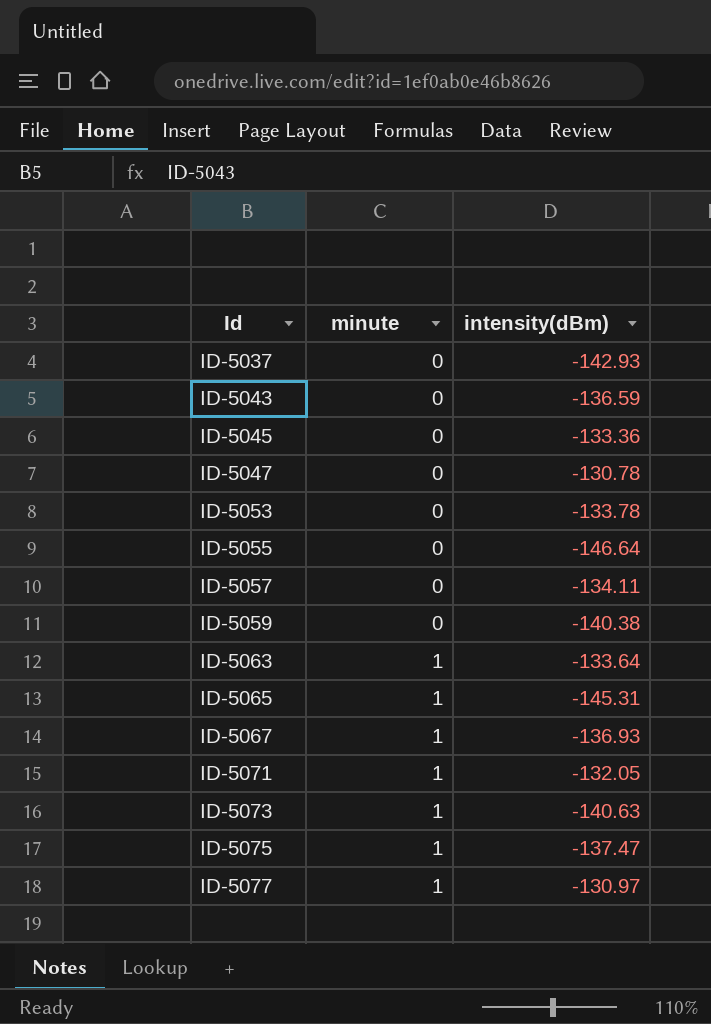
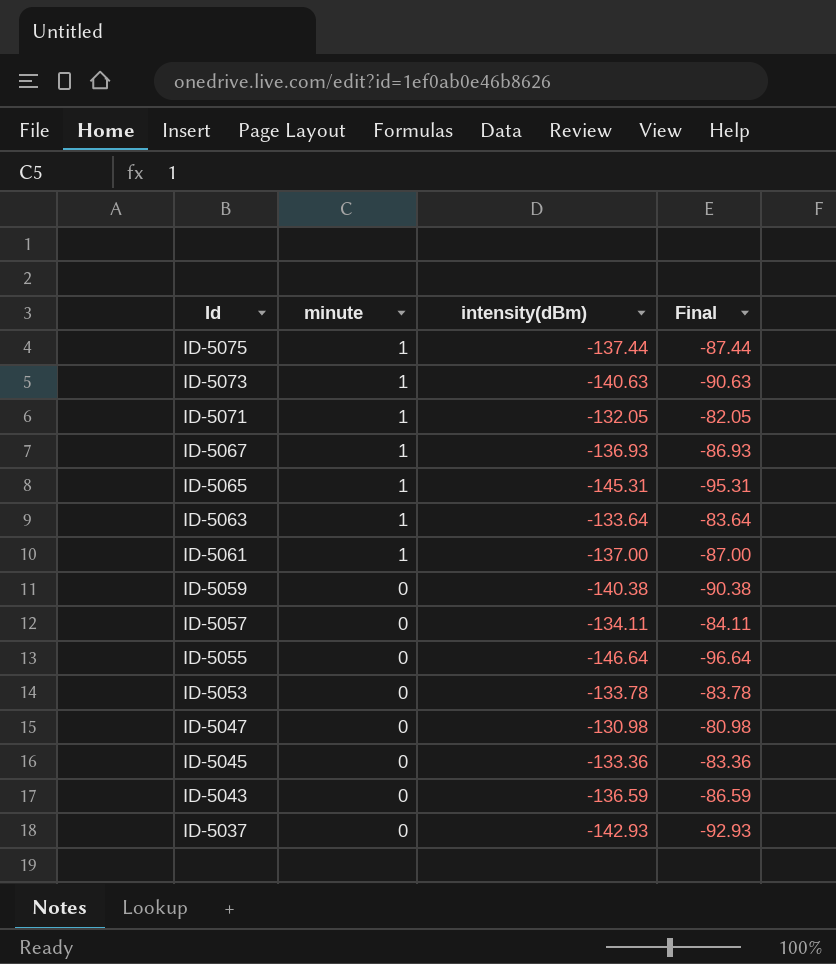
row order: Id ascending -> Id descending
column Final | formula: none -> [intensity(dBm)] + 50
row ID-5077: 1 | -130.97 -> none
ID-5075 | intensity(dBm): -137.47 -> -137.44
row ID-5061: none -> 1 | -137.00 | -87.00
ID-5047 | intensity(dBm): -130.78 -> -130.98

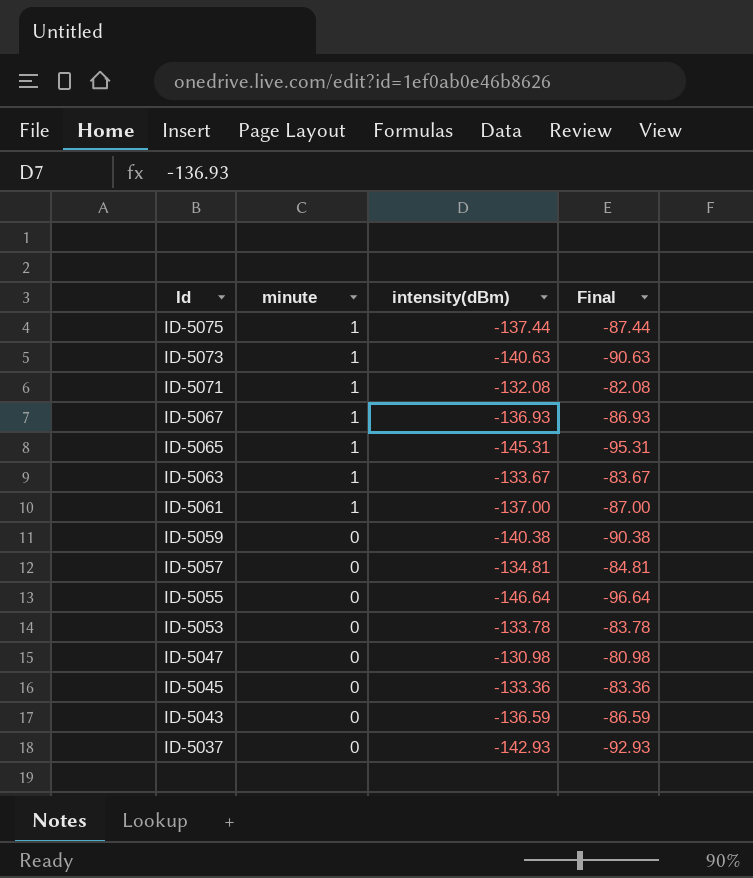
ID-5071 | intensity(dBm): -132.05 -> -132.08
ID-5071 | Final: -82.05 -> -82.08
ID-5063 | intensity(dBm): -133.64 -> -133.67
ID-5063 | Final: -83.64 -> -83.67
ID-5057 | intensity(dBm): -134.11 -> -134.81
ID-5057 | Final: -84.11 -> -84.81

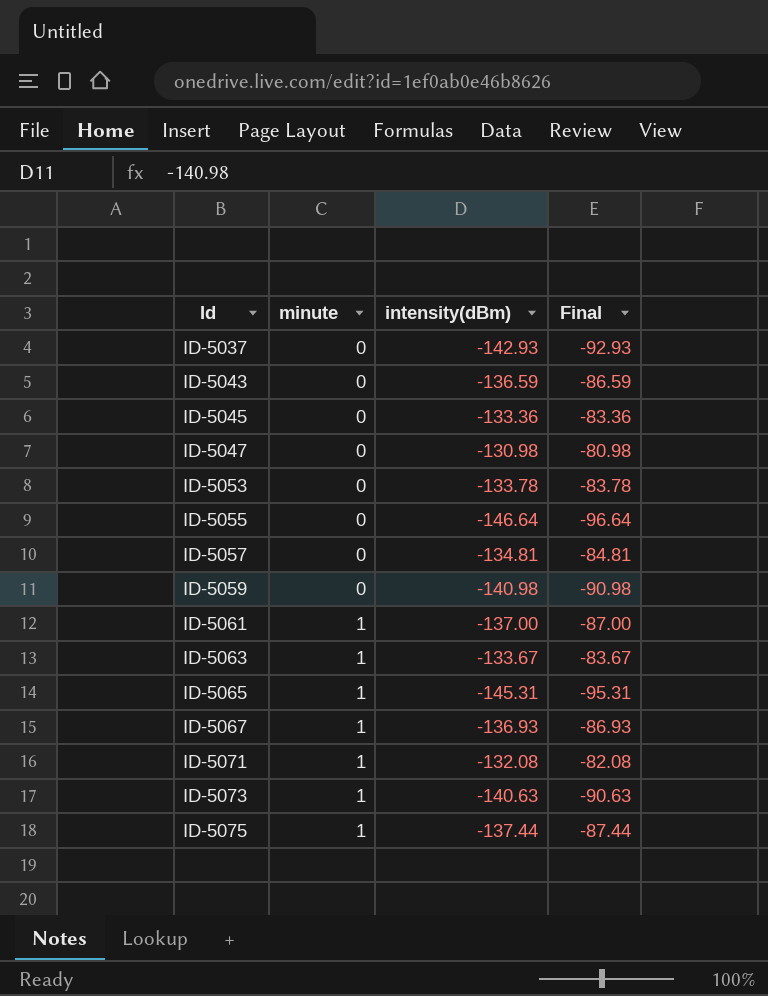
row order: Id descending -> Id ascending
ID-5059 | intensity(dBm): -140.38 -> -140.98
ID-5059 | Final: -90.38 -> -90.98

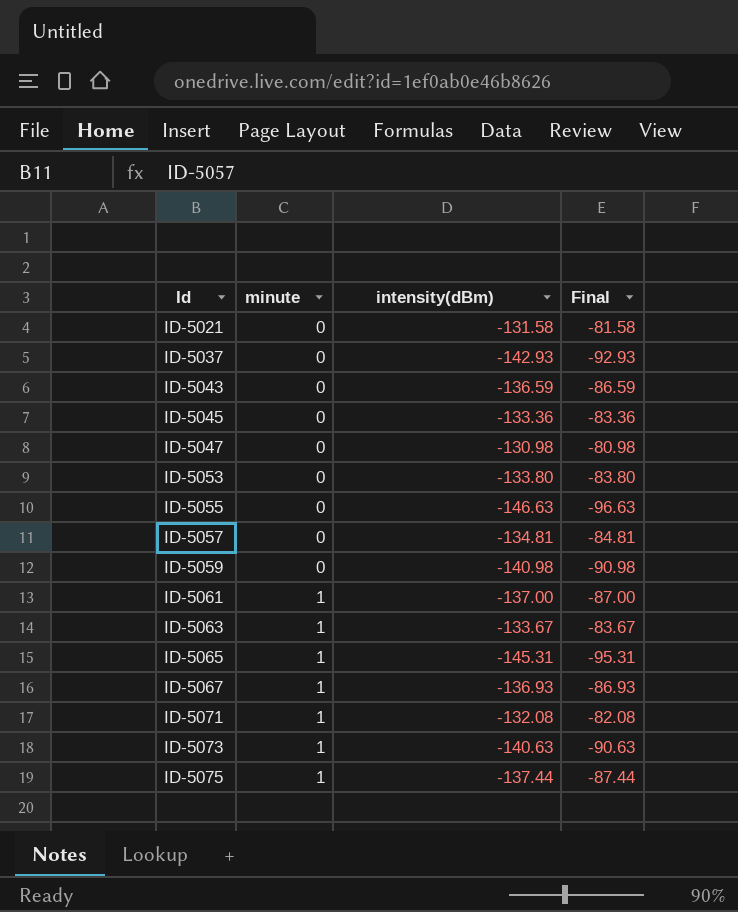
row ID-5021: none -> 0 | -131.58 | -81.58
ID-5053 | intensity(dBm): -133.78 -> -133.80
ID-5053 | Final: -83.78 -> -83.80
ID-5055 | intensity(dBm): -146.64 -> -146.63
ID-5055 | Final: -96.64 -> -96.63

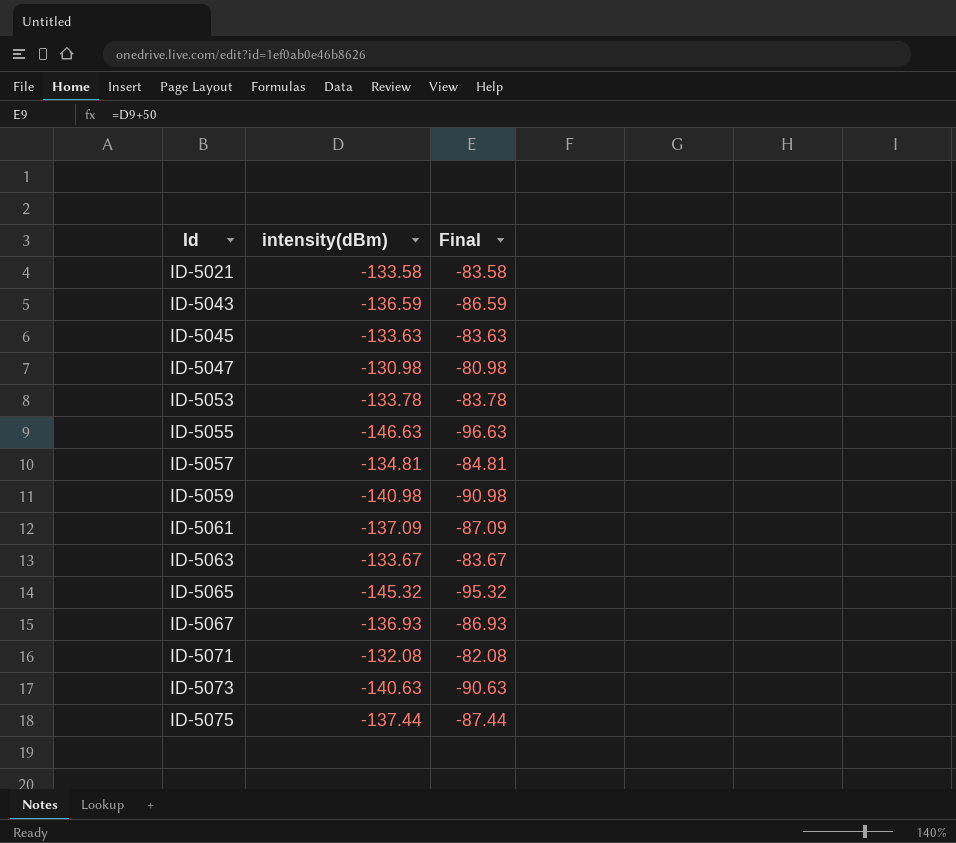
column minute | position: 2 -> none
row ID-5037: 0 | -142.93 | -92.93 -> none
ID-5021 | intensity(dBm): -131.58 -> -133.58
ID-5021 | Final: -81.58 -> -83.58
ID-5045 | intensity(dBm): -133.36 -> -133.63
ID-5045 | Final: -83.36 -> -83.63
ID-5053 | intensity(dBm): -133.80 -> -133.78
ID-5053 | Final: -83.80 -> -83.78
ID-5061 | intensity(dBm): -137.00 -> -137.09
ID-5061 | Final: -87.00 -> -87.09
ID-5065 | intensity(dBm): -145.31 -> -145.32
ID-5065 | Final: -95.31 -> -95.32

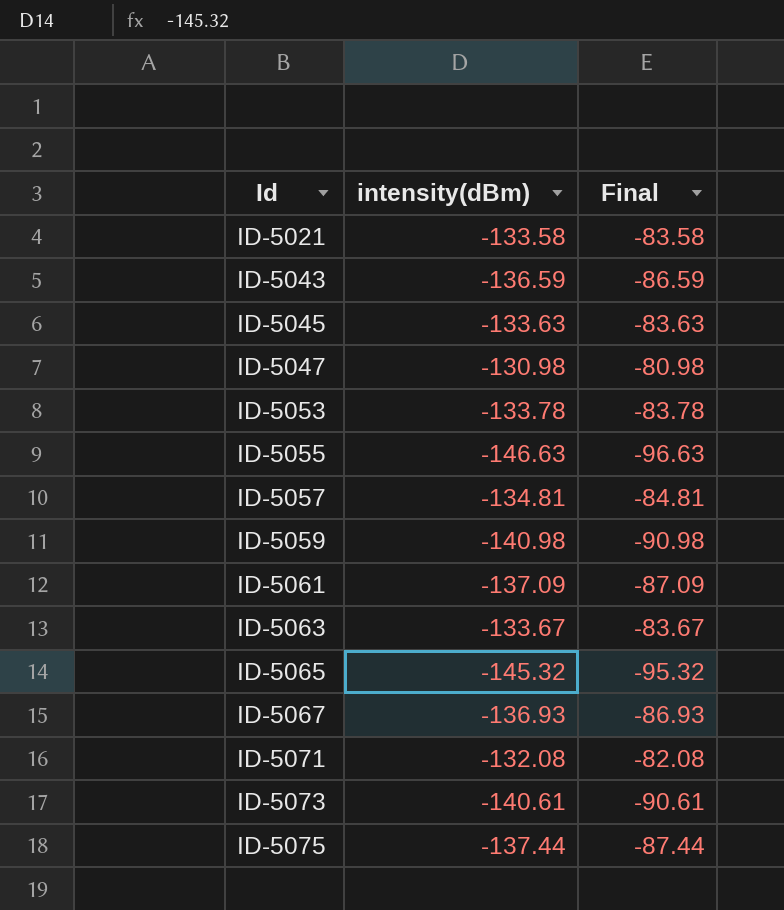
ID-5073 | intensity(dBm): -140.63 -> -140.61
ID-5073 | Final: -90.63 -> -90.61

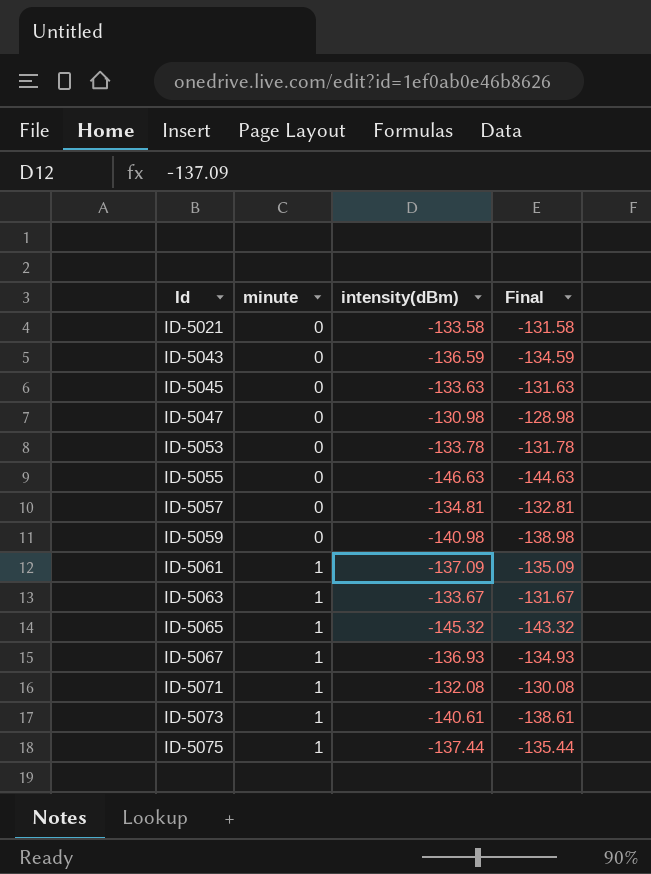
column minute | position: none -> 2
column Final | formula: [intensity(dBm)] + 50 -> [intensity(dBm)] + 2

